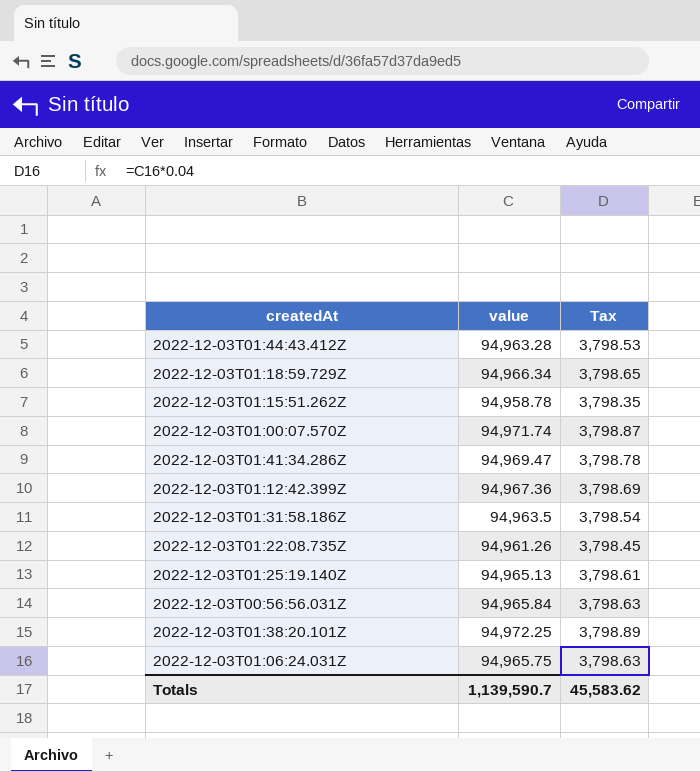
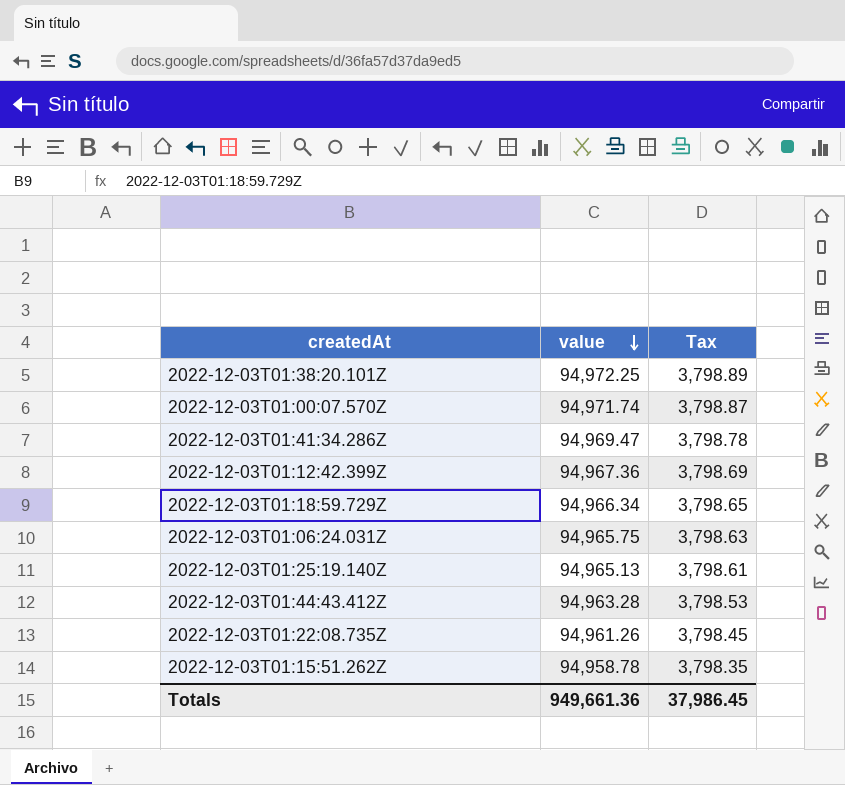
row order: none -> value descending
row 2022-12-03T01:31:58.186Z: 94,963.5 | 3,798.54 -> none
row 2022-12-03T00:56:56.031Z: 94,965.84 | 3,798.63 -> none
Totals | value: 1,139,590.7 -> 949,661.36
Totals | Tax: 45,583.62 -> 37,986.45

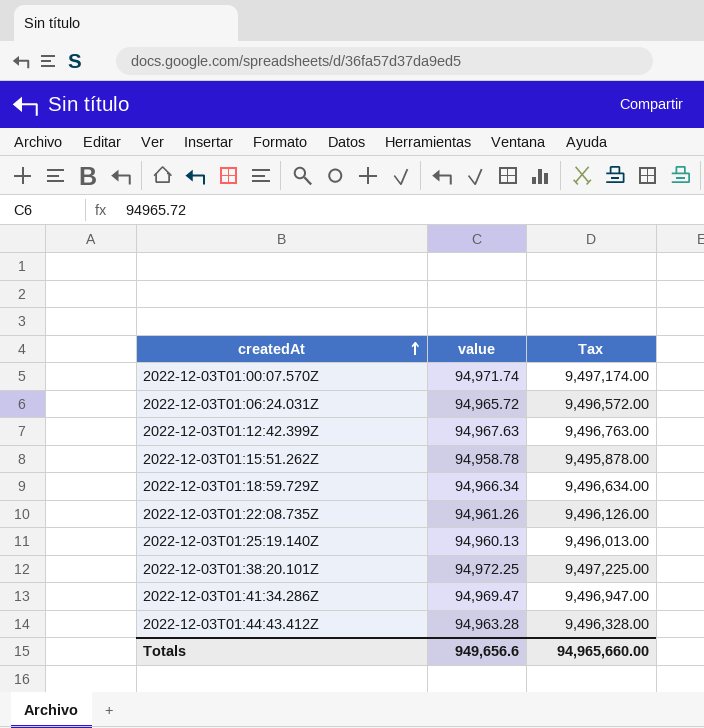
row order: value descending -> createdAt ascending
column Tax | formula: [value] * 0.04 -> [value] * 100
2022-12-03T01:06:24.031Z | value: 94,965.75 -> 94,965.72
2022-12-03T01:12:42.399Z | value: 94,967.36 -> 94,967.63
2022-12-03T01:25:19.140Z | value: 94,965.13 -> 94,960.13
Totals | value: 949,661.36 -> 949,656.6
Totals | Tax: 37,986.45 -> 94,965,660.00

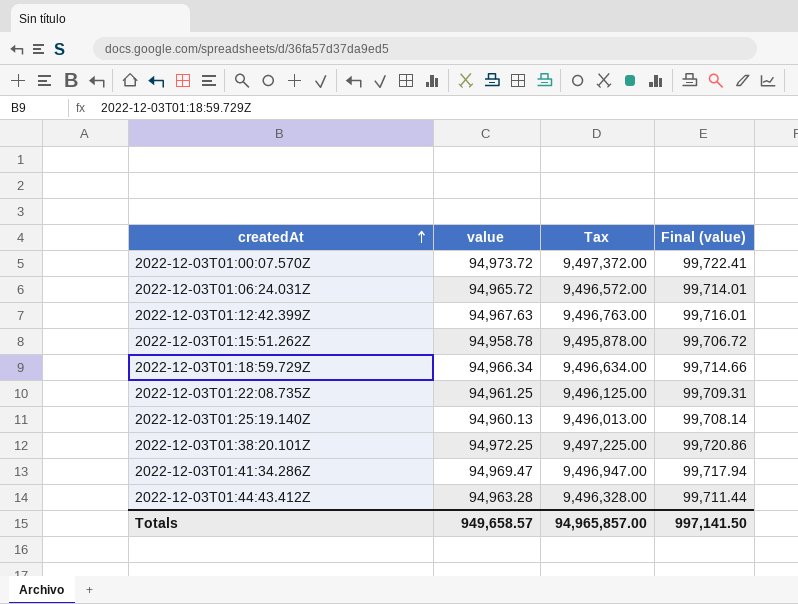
column Final (value) | formula: none -> [value] * 1.05
2022-12-03T01:00:07.570Z | value: 94,971.74 -> 94,973.72
2022-12-03T01:00:07.570Z | Tax: 9,497,174.00 -> 9,497,372.00
2022-12-03T01:22:08.735Z | value: 94,961.26 -> 94,961.25
2022-12-03T01:22:08.735Z | Tax: 9,496,126.00 -> 9,496,125.00
Totals | value: 949,656.6 -> 949,658.57
Totals | Tax: 94,965,660.00 -> 94,965,857.00

